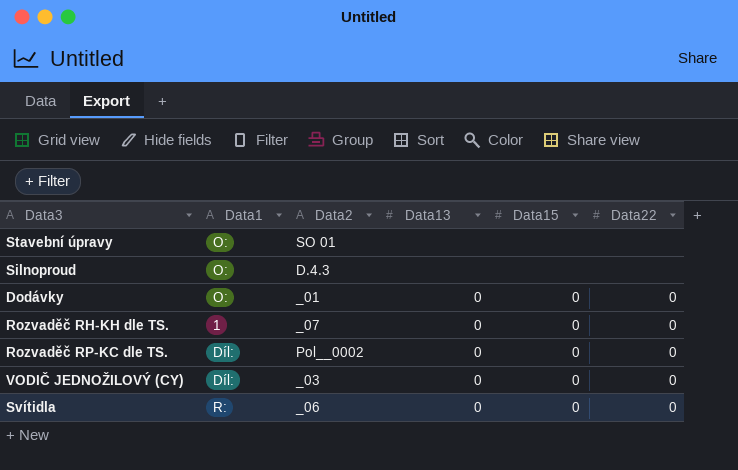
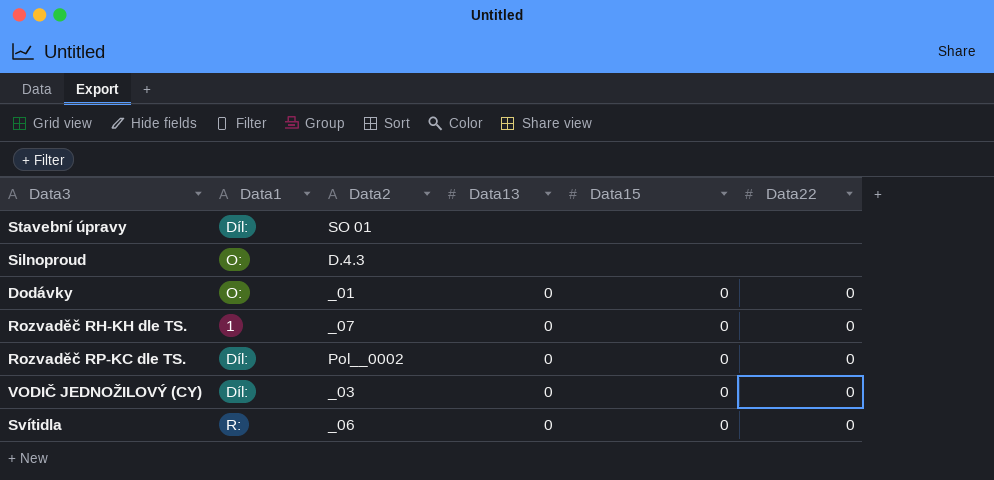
Stavební úpravy | Data1: O: -> Díl:

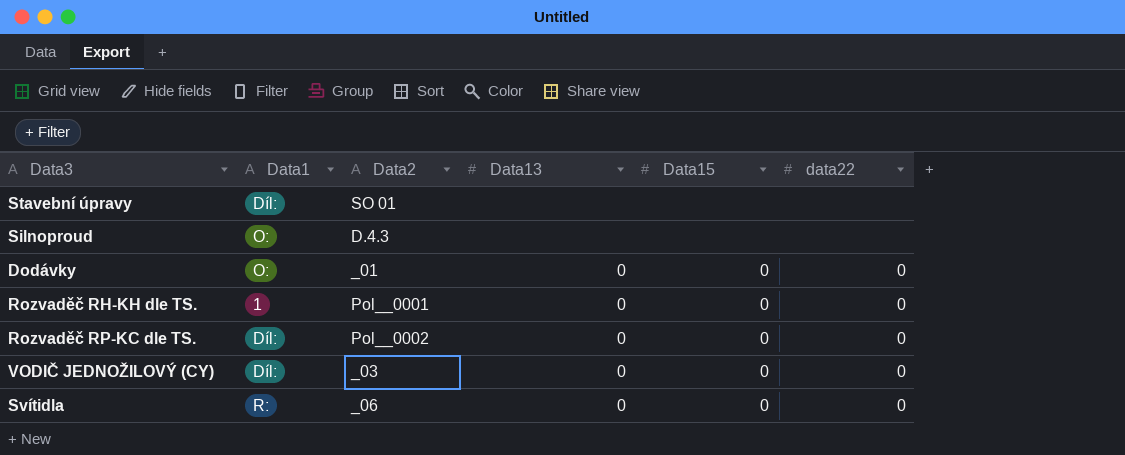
column name: Data22 -> data22
Rozvaděč RH-KH dle TS. | Data2: _07 -> Pol__0001

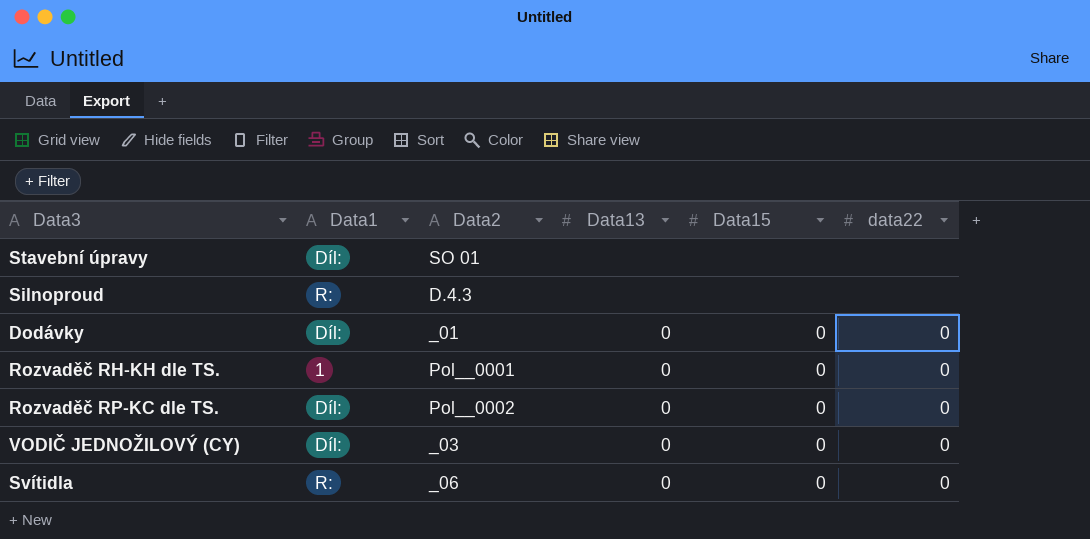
Silnoproud | Data1: O: -> R:
Dodávky | Data1: O: -> Díl:

